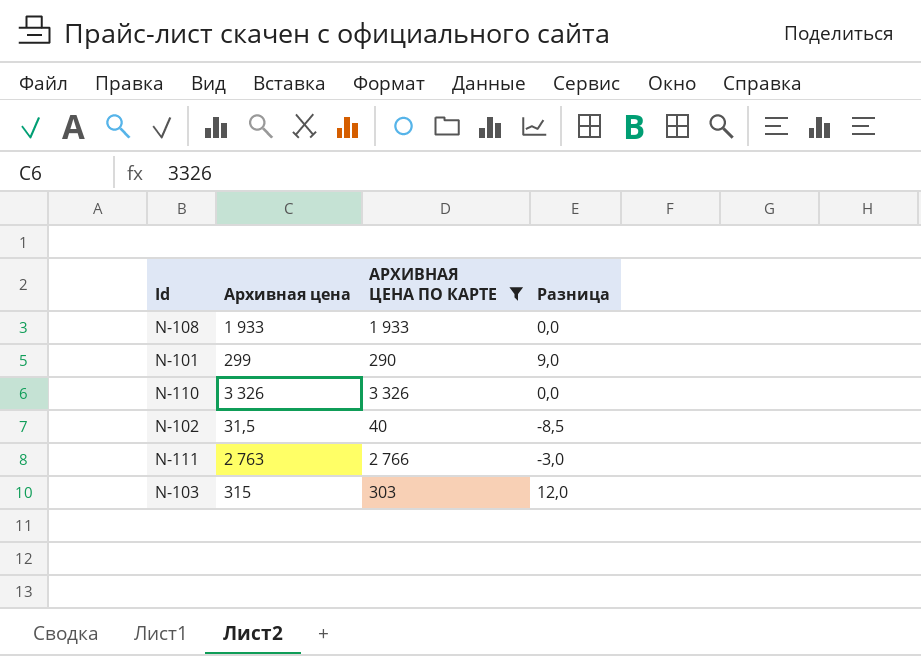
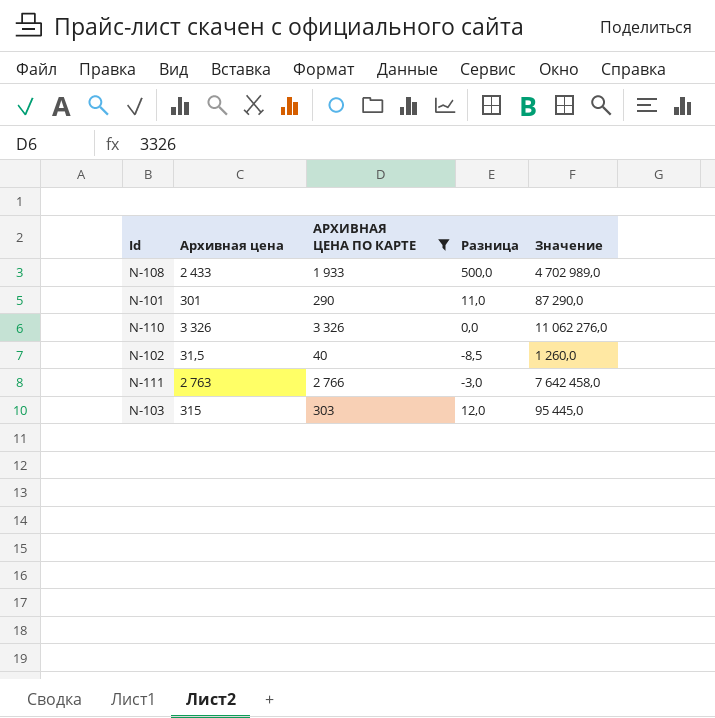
column Значение | formula: none -> [Архивная цена] * [АРХИВНАЯ ЦЕНА ПО КАРТЕ]
N-108 | Архивная цена: 1 933 -> 2 433
N-108 | Разница: 0,0 -> 500,0
N-101 | Архивная цена: 299 -> 301
N-101 | Разница: 9,0 -> 11,0

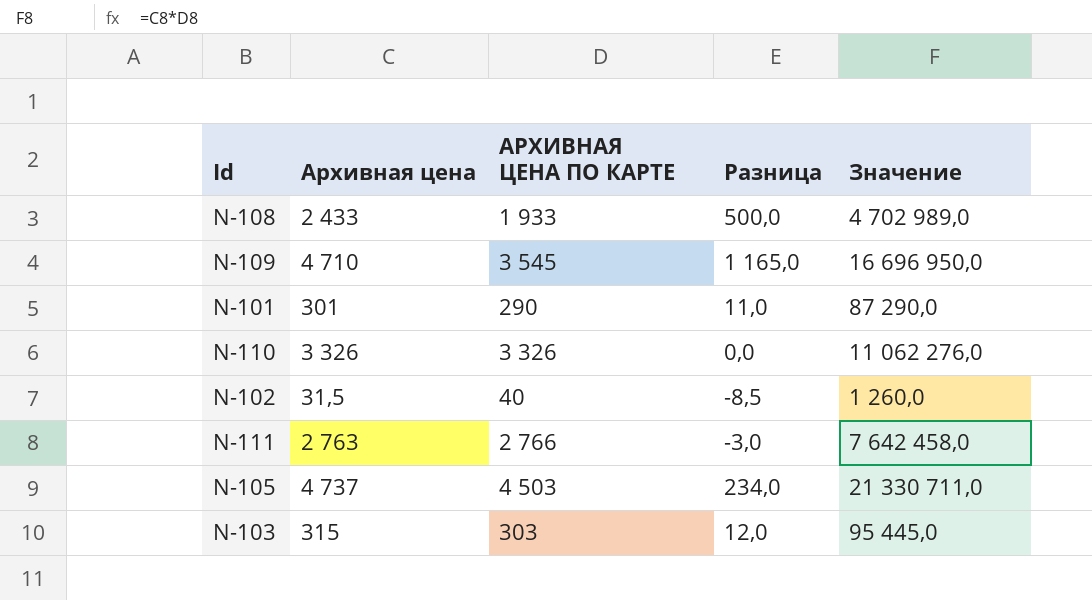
filter: АРХИВНАЯ ЦЕНА ПО КАРТЕ <= 3 326 -> none

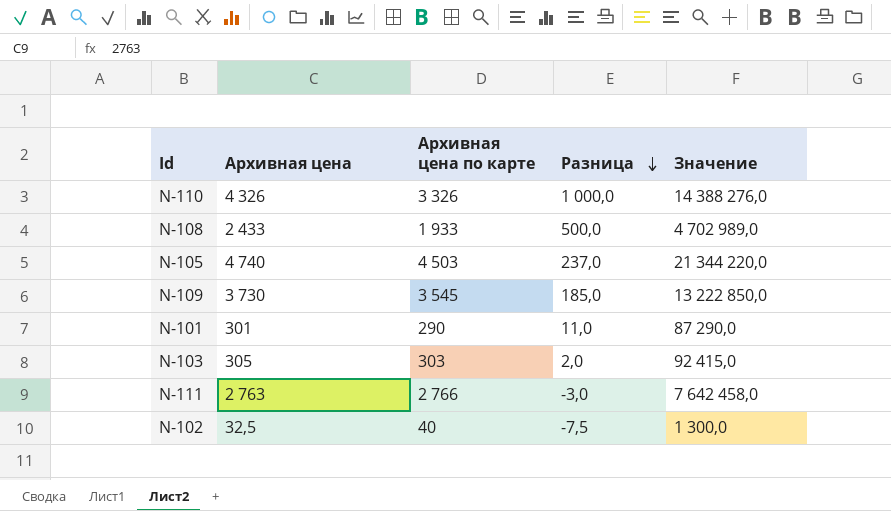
row order: none -> Разница descending
column name: АРХИВНАЯ ЦЕНА ПО КАРТЕ -> Архивная цена по карте
N-110 | Архивная цена: 3 326 -> 4 326
N-110 | Разница: 0,0 -> 1 000,0
N-110 | Значение: 11 062 276,0 -> 14 388 276,0
N-105 | Архивная цена: 4 737 -> 4 740
N-105 | Разница: 234,0 -> 237,0
N-105 | Значение: 21 330 711,0 -> 21 344 220,0
N-109 | Архивная цена: 4 710 -> 3 730
N-109 | Разница: 1 165,0 -> 185,0
N-109 | Значение: 16 696 950,0 -> 13 222 850,0
N-103 | Архивная цена: 315 -> 305
N-103 | Разница: 12,0 -> 2,0
N-103 | Значение: 95 445,0 -> 92 415,0
N-102 | Архивная цена: 31,5 -> 32,5
N-102 | Разница: -8,5 -> -7,5
N-102 | Значение: 1 260,0 -> 1 300,0

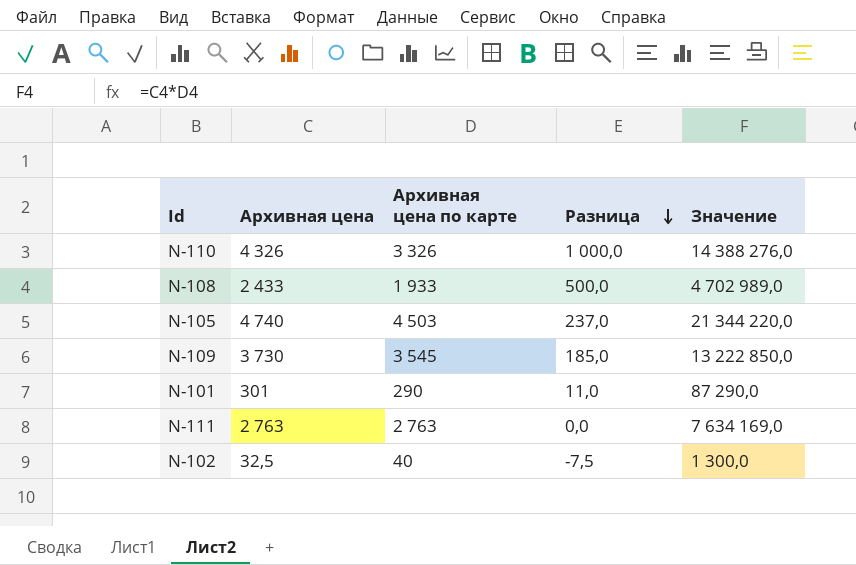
row N-103: 305 | 303 | 2,0 | 92 415,0 -> none
N-111 | Архивная цена по карте: 2 766 -> 2 763
N-111 | Разница: -3,0 -> 0,0
N-111 | Значение: 7 642 458,0 -> 7 634 169,0

